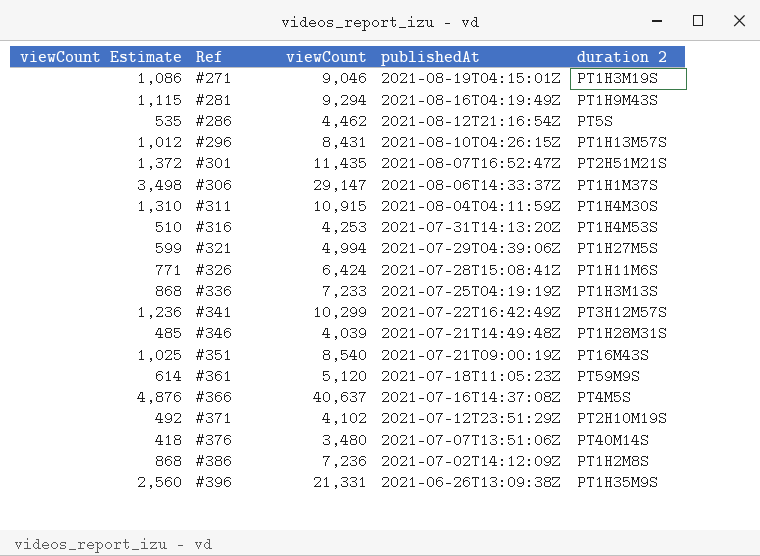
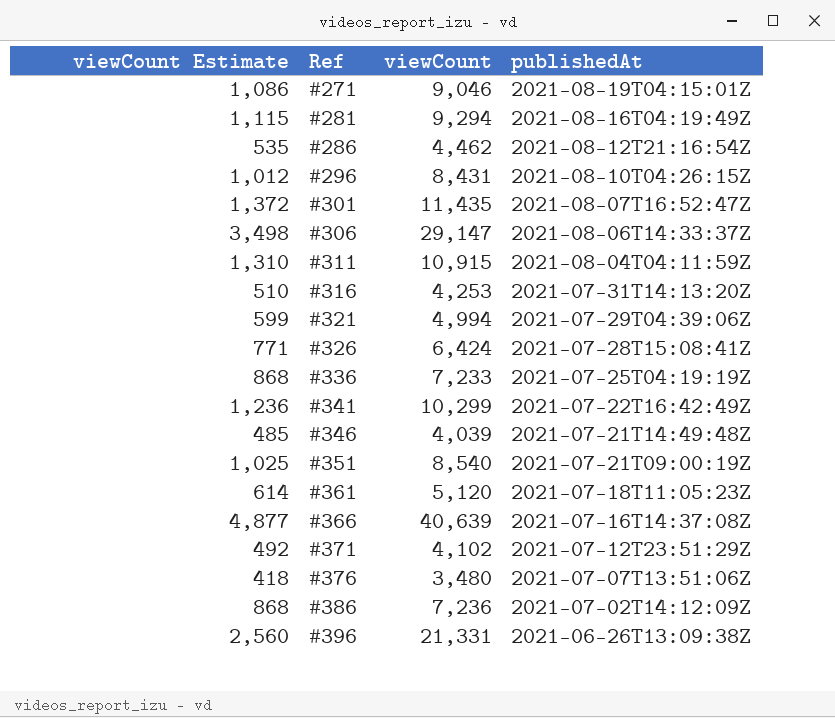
column duration 2 | position: 5 -> none
#366 | viewCount Estimate: 4,876 -> 4,877
#366 | viewCount: 40,637 -> 40,639

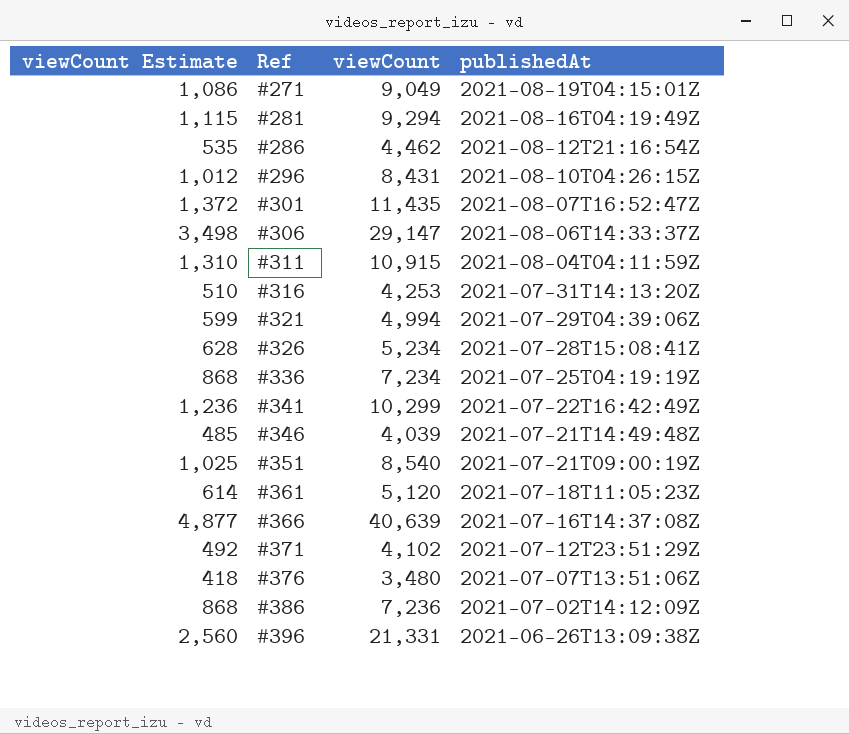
#271 | viewCount: 9,046 -> 9,049
#326 | viewCount Estimate: 771 -> 628
#326 | viewCount: 6,424 -> 5,234
#336 | viewCount: 7,233 -> 7,234

